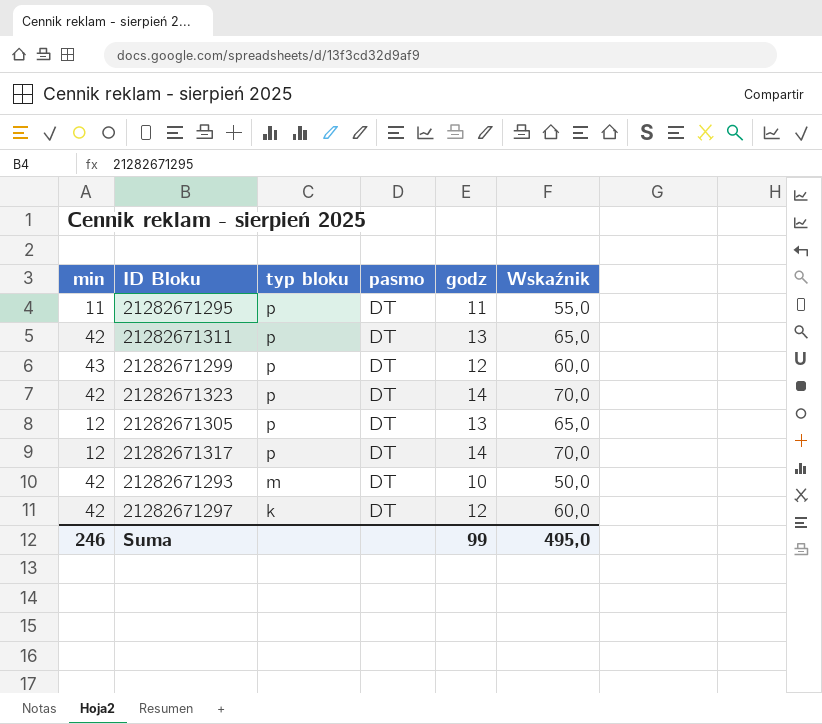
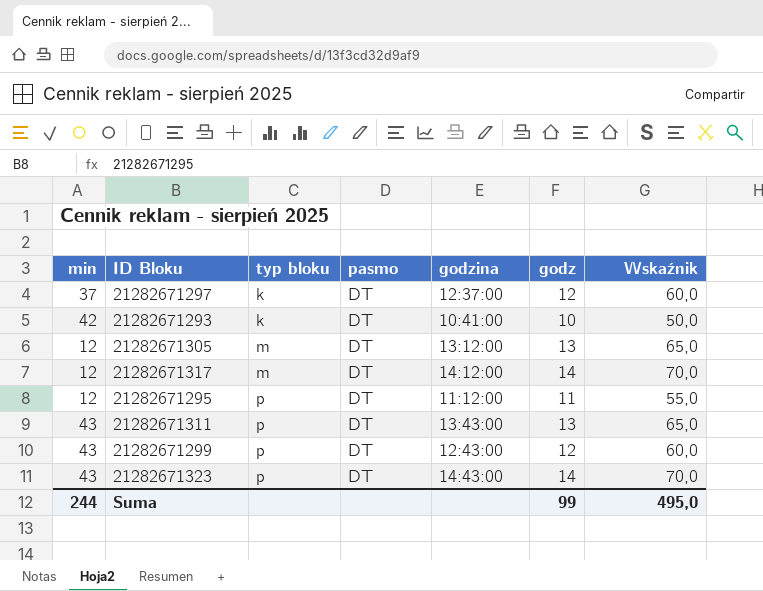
row order: typ bloku descending -> typ bloku ascending
column godzina | position: none -> 5
21282671297 | min: 42 -> 37
21282671293 | typ bloku: m -> k
21282671305 | typ bloku: p -> m
21282671317 | typ bloku: p -> m
21282671295 | min: 11 -> 12
21282671311 | min: 42 -> 43
21282671323 | min: 42 -> 43
Suma | min: 246 -> 244

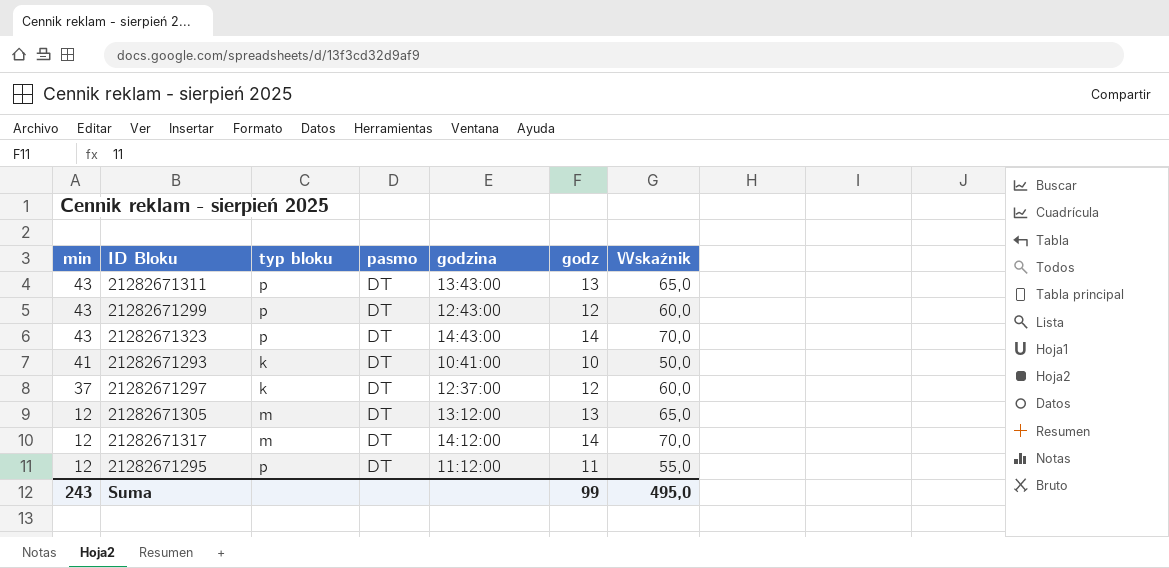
row order: typ bloku ascending -> min descending
21282671293 | min: 42 -> 41
Suma | min: 244 -> 243

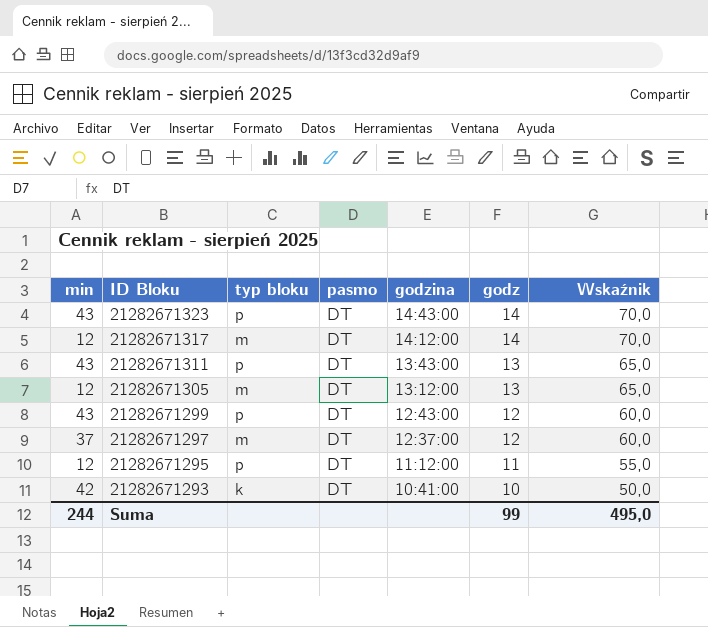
row order: min descending -> ID Bloku descending
21282671297 | typ bloku: k -> m
21282671293 | min: 41 -> 42
Suma | min: 243 -> 244

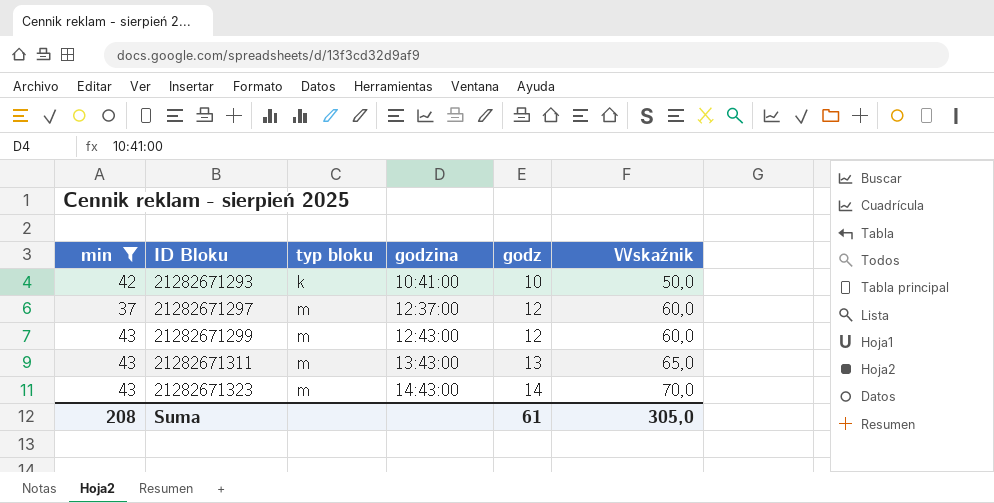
filter: none -> min != 12
row order: ID Bloku descending -> ID Bloku ascending
column pasmo | position: 4 -> none
21282671299 | typ bloku: p -> m
21282671311 | typ bloku: p -> m
21282671323 | typ bloku: p -> m
Suma | min: 244 -> 208
Suma | godz: 99 -> 61
Suma | Wskaźnik: 495,0 -> 305,0

